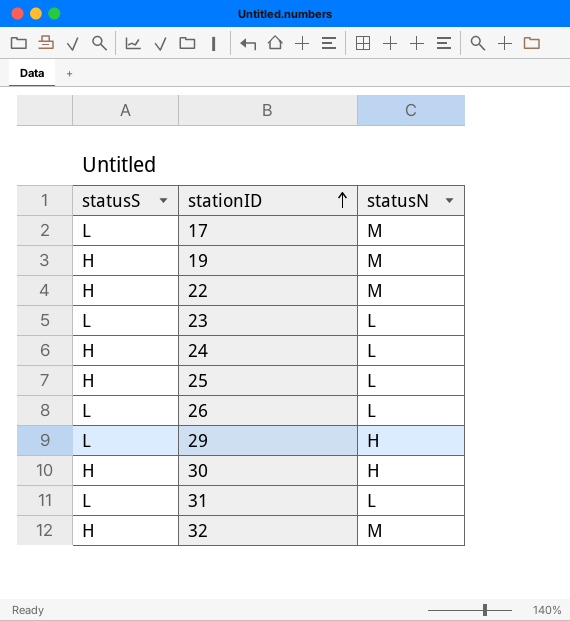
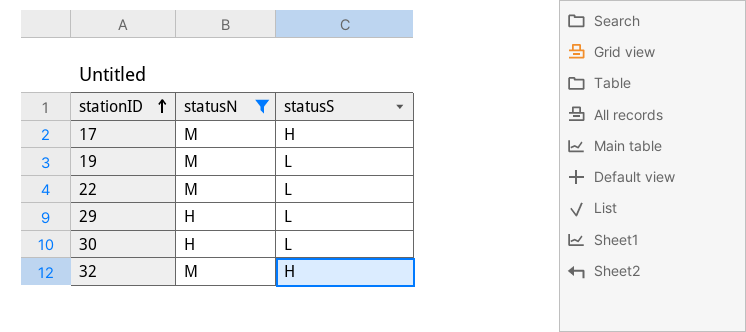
filter: none -> statusN != L
column statusS | position: 1 -> 3
17 | statusS: L -> H
19 | statusS: H -> L
22 | statusS: H -> L
30 | statusS: H -> L

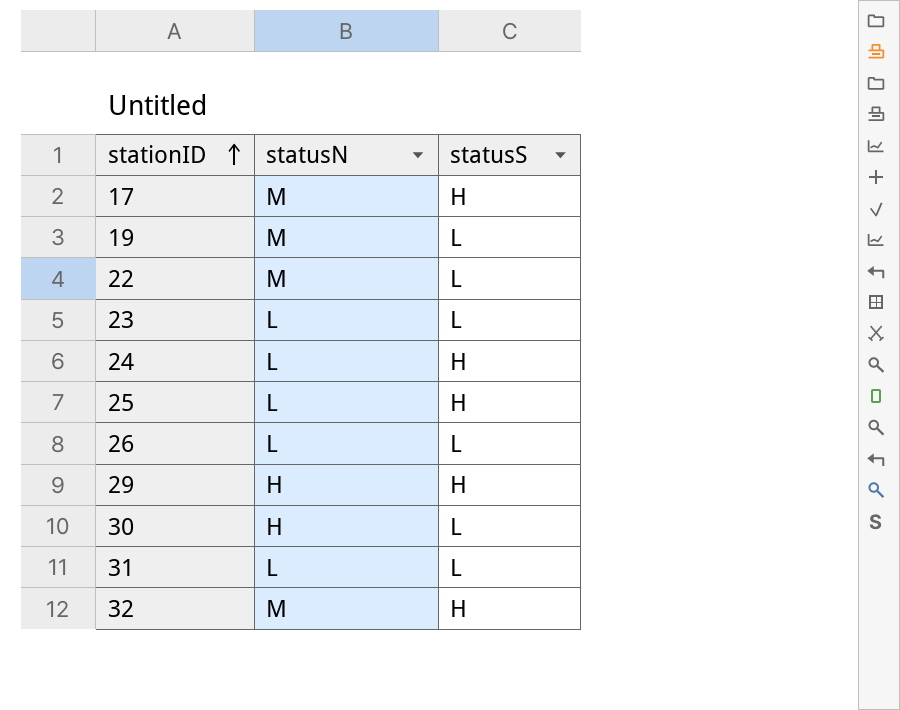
filter: statusN != L -> none
29 | statusS: L -> H

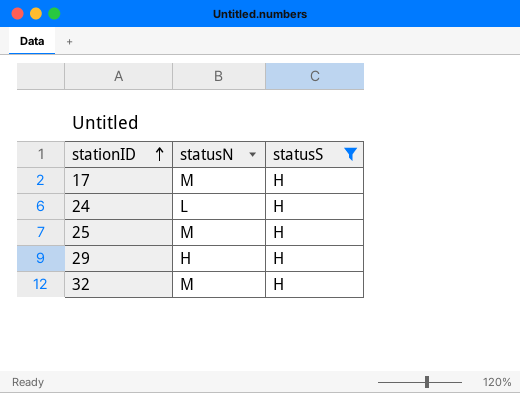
filter: none -> statusS = H
25 | statusN: L -> M

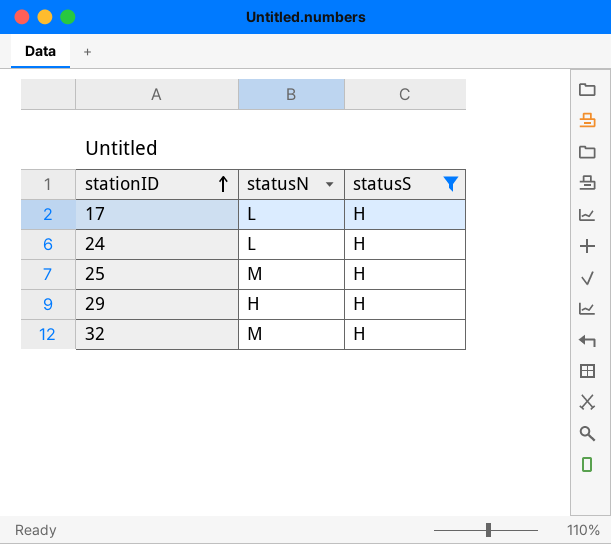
17 | statusN: M -> L

